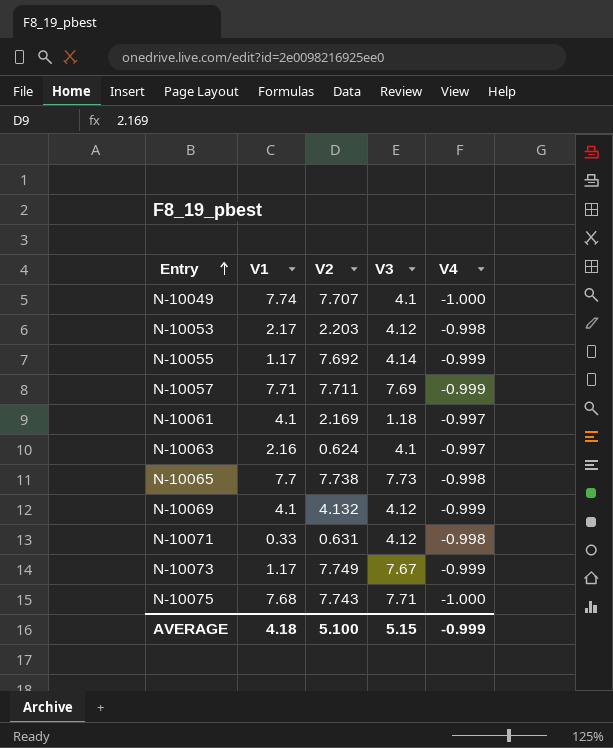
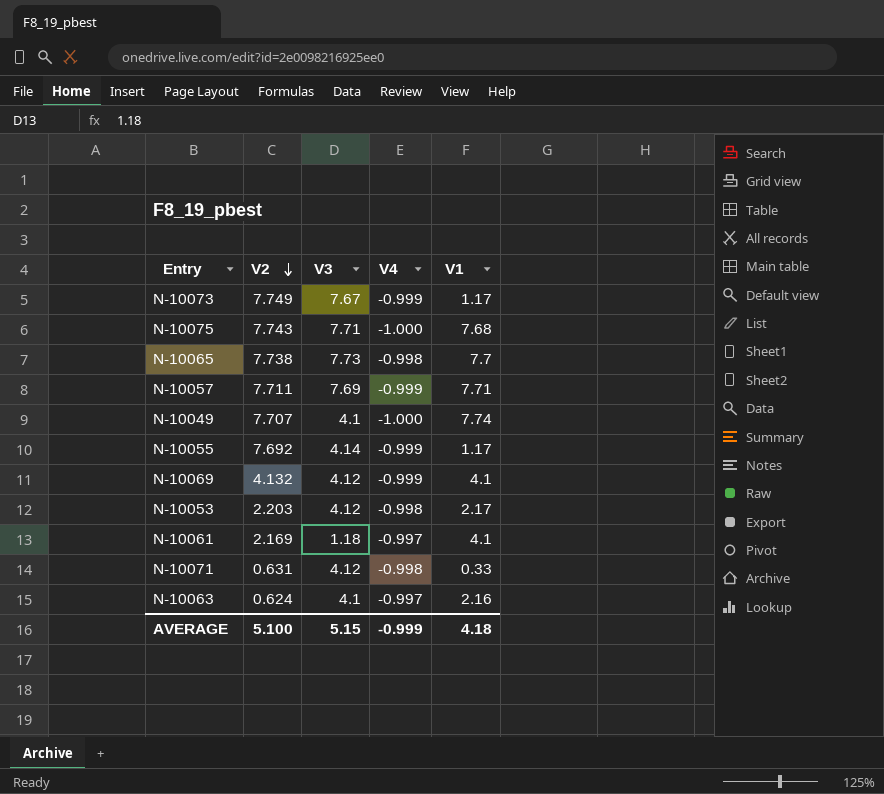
row order: Entry ascending -> V2 descending
column V1 | position: 2 -> 5

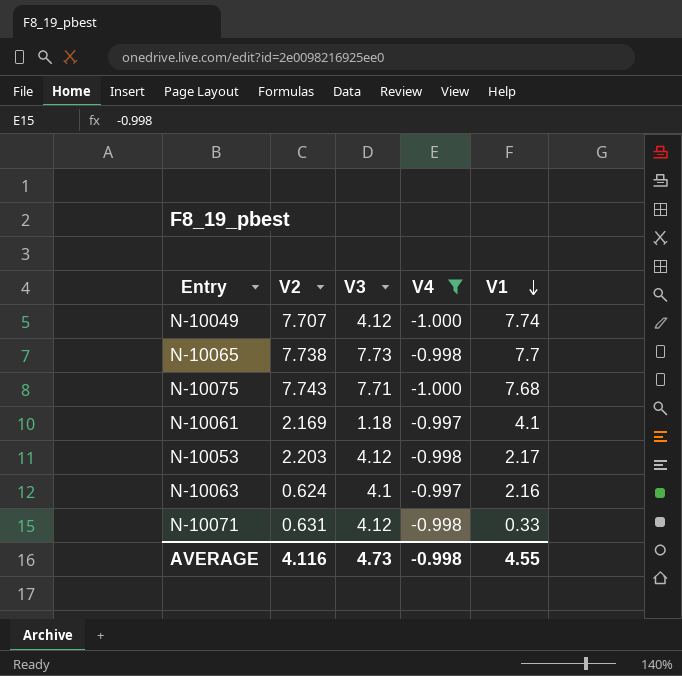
filter: none -> V4 != -0.999
row order: V2 descending -> V1 descending
N-10049 | V3: 4.1 -> 4.12
AVERAGE | V2: 5.100 -> 4.116
AVERAGE | V3: 5.15 -> 4.73
AVERAGE | V4: -0.999 -> -0.998
AVERAGE | V1: 4.18 -> 4.55

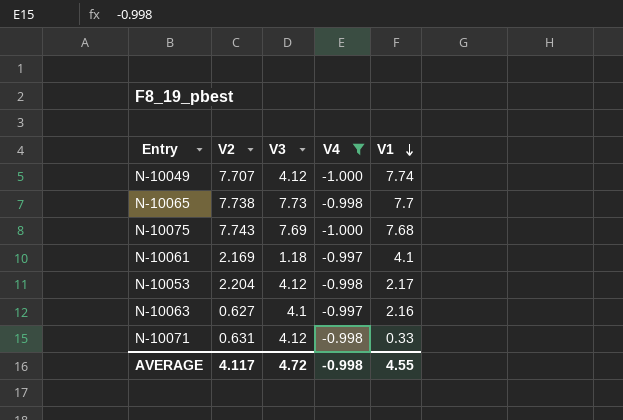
N-10075 | V3: 7.71 -> 7.69
N-10053 | V2: 2.203 -> 2.204
N-10063 | V2: 0.624 -> 0.627
AVERAGE | V2: 4.116 -> 4.117
AVERAGE | V3: 4.73 -> 4.72

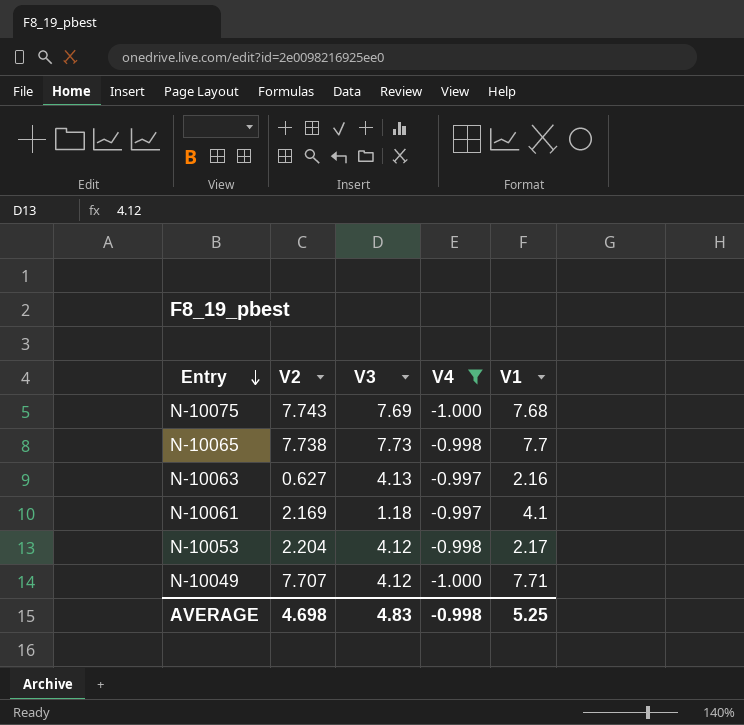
row order: V1 descending -> Entry descending
row N-10071: 0.631 | 4.12 | -0.998 | 0.33 -> none
N-10063 | V3: 4.1 -> 4.13
N-10049 | V1: 7.74 -> 7.71
AVERAGE | V2: 4.117 -> 4.698
AVERAGE | V3: 4.72 -> 4.83
AVERAGE | V1: 4.55 -> 5.25

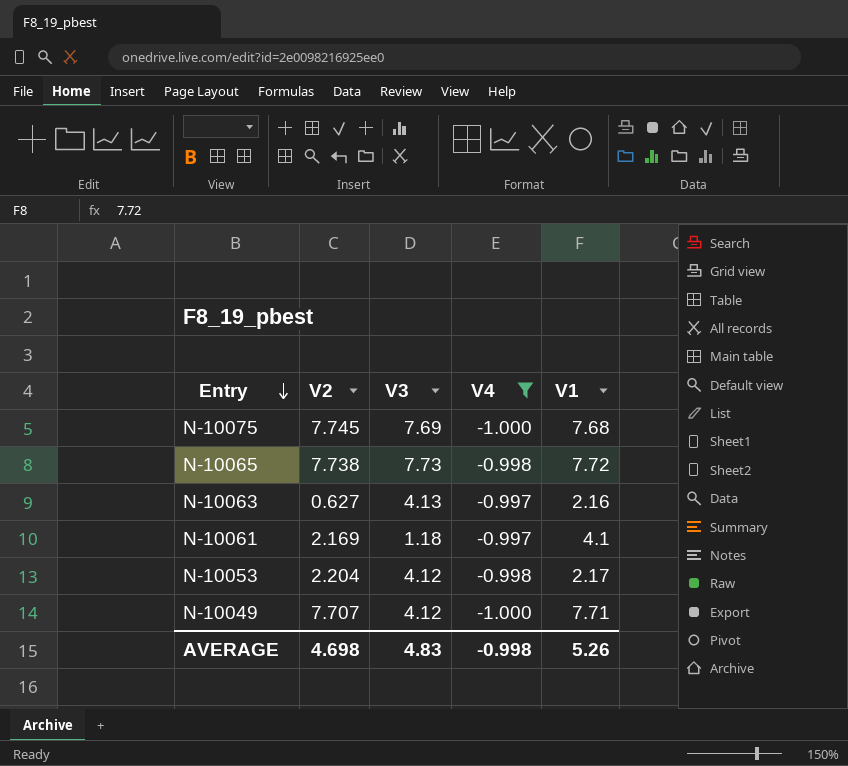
N-10075 | V2: 7.743 -> 7.745
N-10065 | V1: 7.7 -> 7.72
AVERAGE | V1: 5.25 -> 5.26

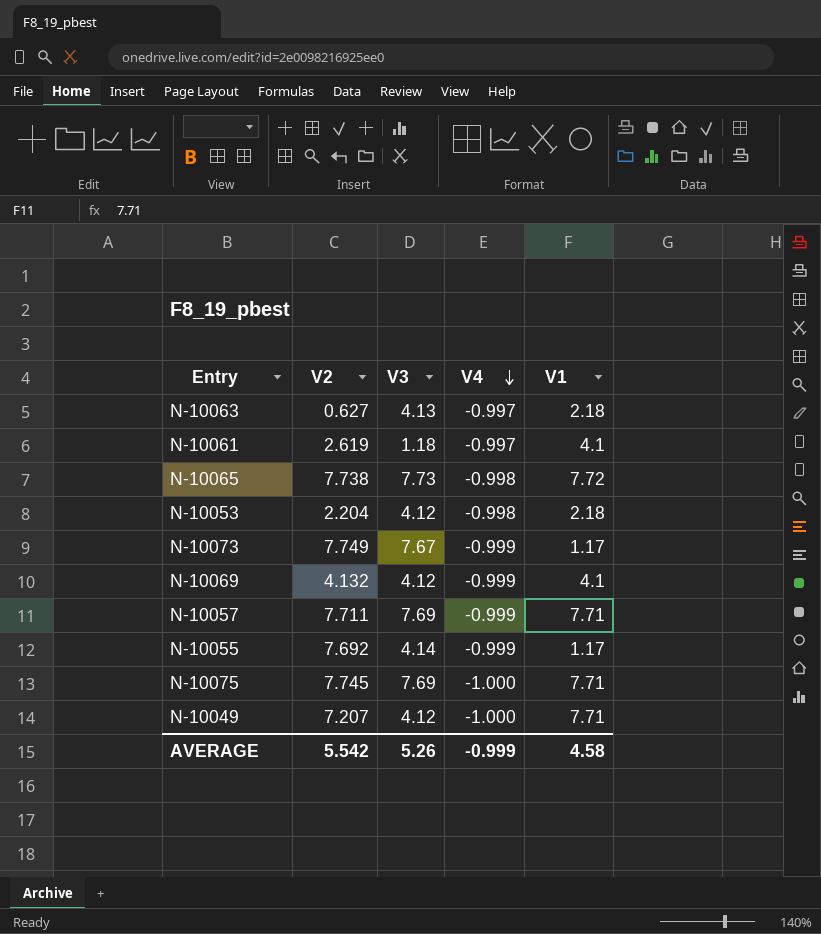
filter: V4 != -0.999 -> none
row order: Entry descending -> V4 descending
N-10063 | V1: 2.16 -> 2.18
N-10061 | V2: 2.169 -> 2.619
N-10053 | V1: 2.17 -> 2.18
N-10075 | V1: 7.68 -> 7.71
N-10049 | V2: 7.707 -> 7.207
AVERAGE | V2: 4.698 -> 5.542
AVERAGE | V3: 4.83 -> 5.26
AVERAGE | V4: -0.998 -> -0.999
AVERAGE | V1: 5.26 -> 4.58

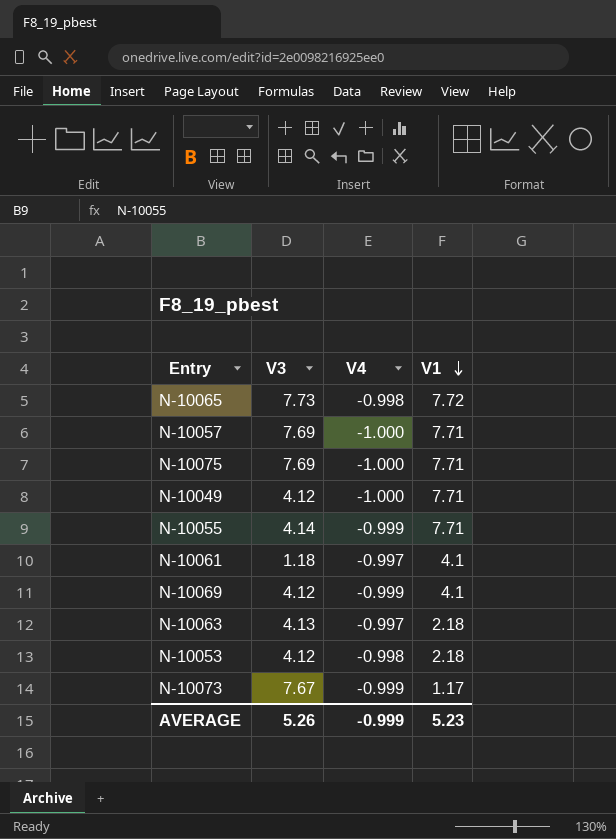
row order: V4 descending -> V1 descending
column V2 | position: 2 -> none
N-10057 | V4: -0.999 -> -1.000
N-10055 | V1: 1.17 -> 7.71
AVERAGE | V1: 4.58 -> 5.23

